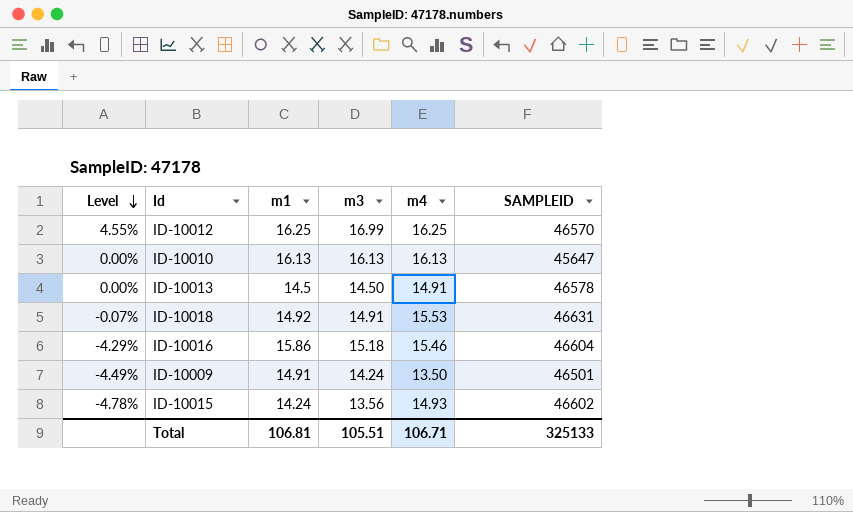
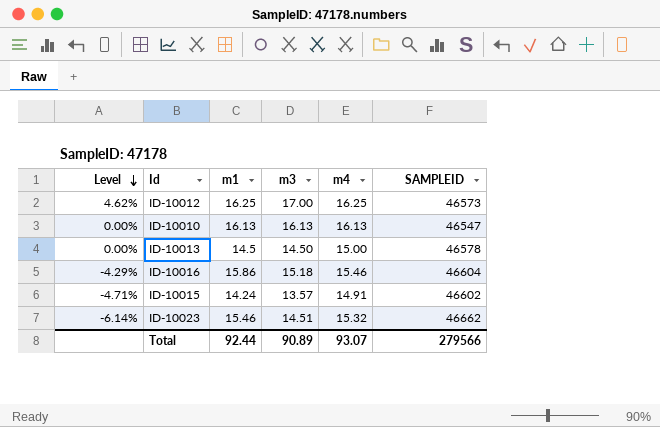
row ID-10018: -0.07% | 14.92 | 14.91 | 15.53 | 46631 -> none
row ID-10009: -4.49% | 14.91 | 14.24 | 13.50 | 46501 -> none
ID-10012 | Level: 4.55% -> 4.62%
ID-10012 | m3: 16.99 -> 17.00
ID-10012 | SAMPLEID: 46570 -> 46573
ID-10010 | SAMPLEID: 45647 -> 46547
ID-10013 | m4: 14.91 -> 15.00
ID-10015 | Level: -4.78% -> -4.71%
ID-10015 | m3: 13.56 -> 13.57
ID-10015 | m4: 14.93 -> 14.91
row ID-10023: none -> -6.14% | 15.46 | 14.51 | 15.32 | 46662
Total | m1: 106.81 -> 92.44
Total | m3: 105.51 -> 90.89
Total | m4: 106.71 -> 93.07
Total | SAMPLEID: 325133 -> 279566

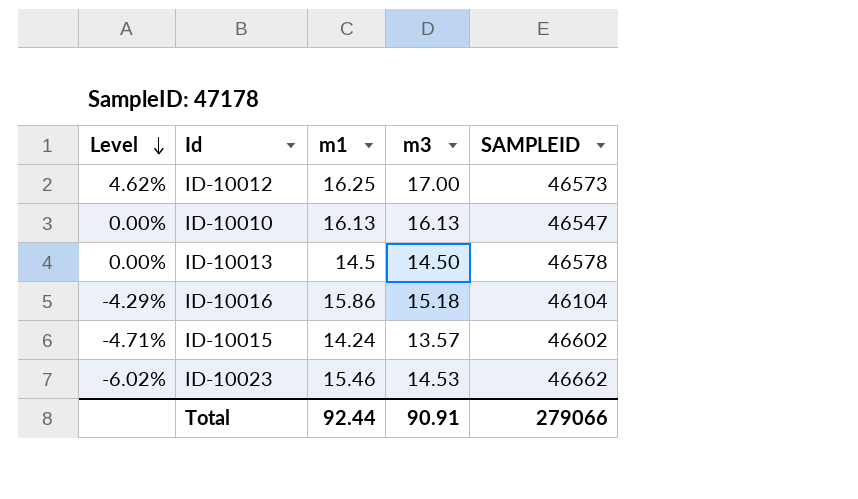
column m4 | position: 5 -> none
ID-10016 | SAMPLEID: 46604 -> 46104
ID-10023 | Level: -6.14% -> -6.02%
ID-10023 | m3: 14.51 -> 14.53
Total | m3: 90.89 -> 90.91
Total | SAMPLEID: 279566 -> 279066

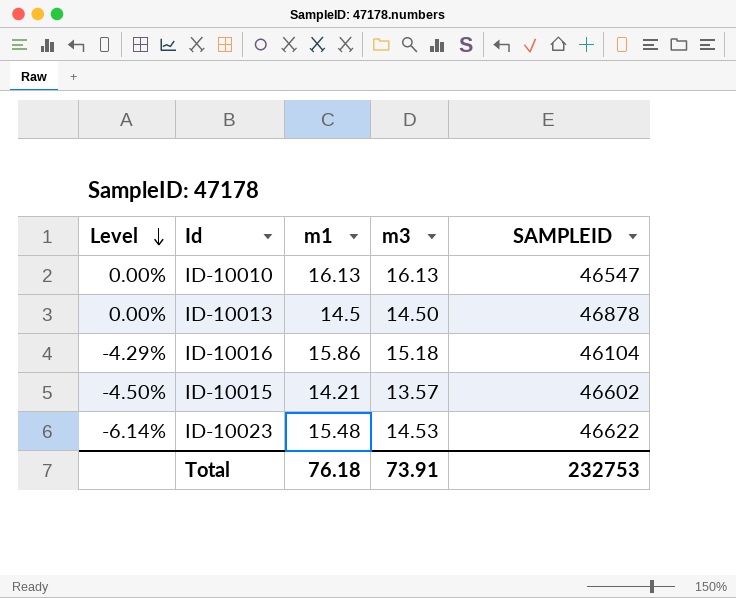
row ID-10012: 4.62% | 16.25 | 17.00 | 46573 -> none
ID-10013 | SAMPLEID: 46578 -> 46878
ID-10015 | Level: -4.71% -> -4.50%
ID-10015 | m1: 14.24 -> 14.21
ID-10023 | Level: -6.02% -> -6.14%
ID-10023 | m1: 15.46 -> 15.48
ID-10023 | SAMPLEID: 46662 -> 46622
Total | m1: 92.44 -> 76.18
Total | m3: 90.91 -> 73.91
Total | SAMPLEID: 279066 -> 232753

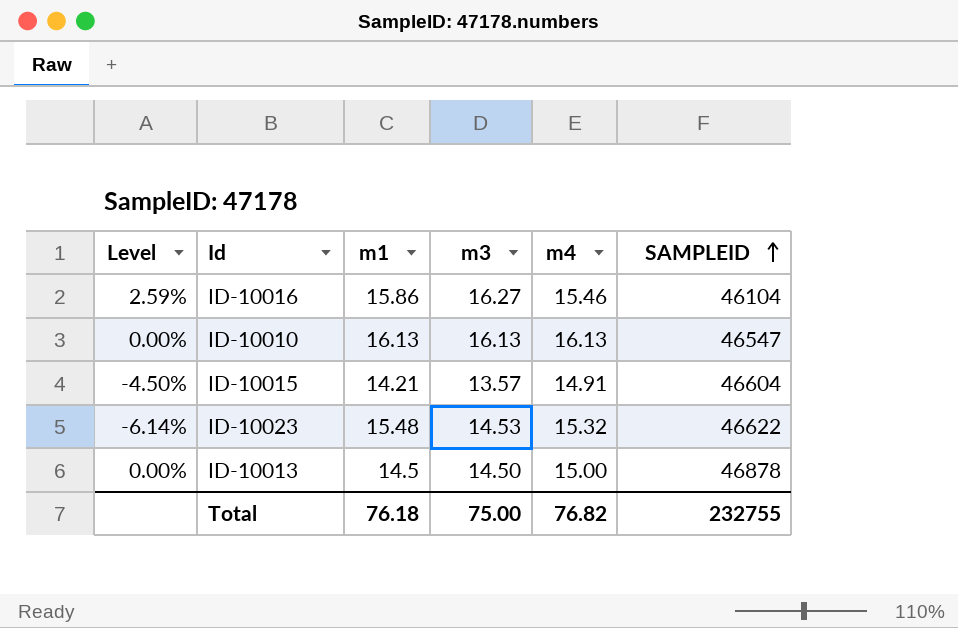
row order: Level descending -> SAMPLEID ascending
column m4 | position: none -> 5
ID-10016 | Level: -4.29% -> 2.59%
ID-10016 | m3: 15.18 -> 16.27
ID-10015 | SAMPLEID: 46602 -> 46604
Total | m3: 73.91 -> 75.00
Total | SAMPLEID: 232753 -> 232755

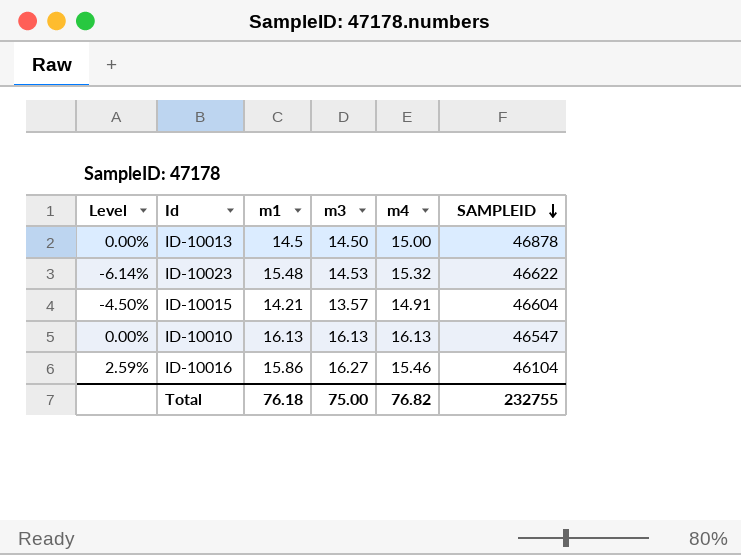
row order: SAMPLEID ascending -> SAMPLEID descending

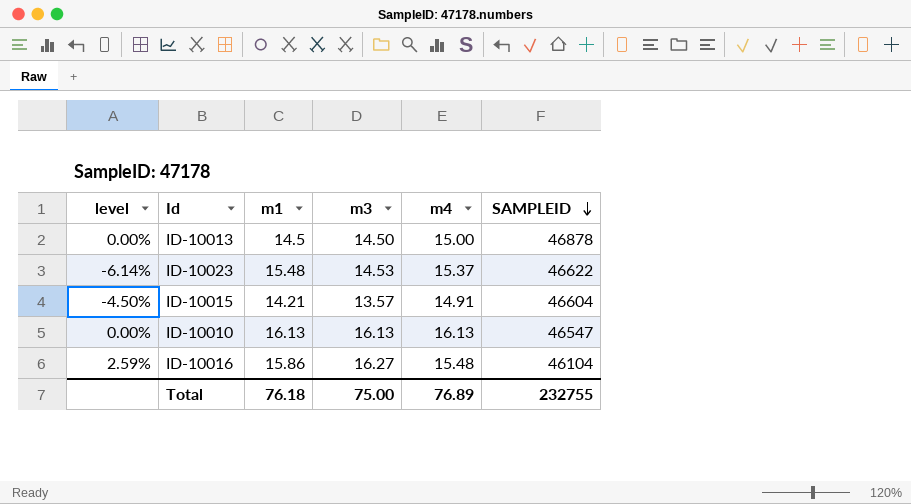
column name: Level -> level
ID-10023 | m4: 15.32 -> 15.37
ID-10016 | m4: 15.46 -> 15.48
Total | m4: 76.82 -> 76.89

